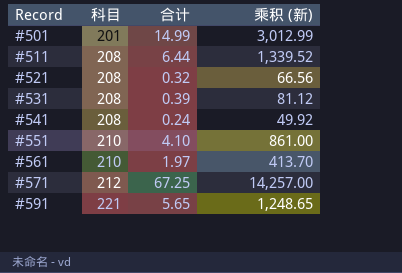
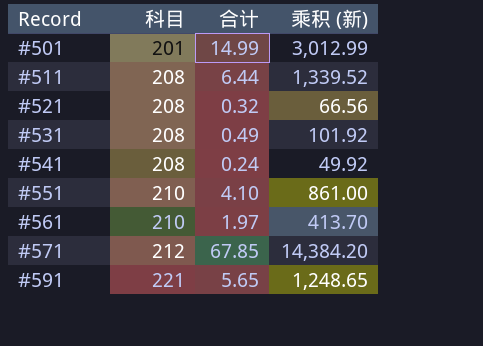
#531 | 合计: 0.39 -> 0.49
#531 | 乘积 (新): 81.12 -> 101.92
#571 | 合计: 67.25 -> 67.85
#571 | 乘积 (新): 14,257.00 -> 14,384.20

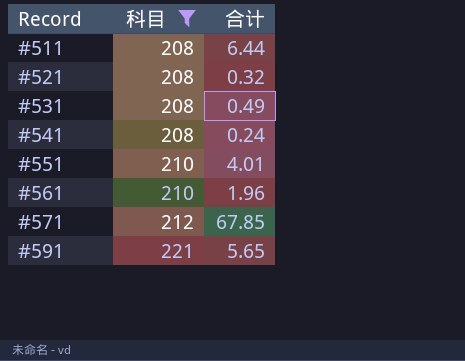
filter: none -> 科目 != 201
column 乘积 (新) | formula: [科目] * [合计] -> none
#551 | 合计: 4.10 -> 4.01
#561 | 合计: 1.97 -> 1.96

